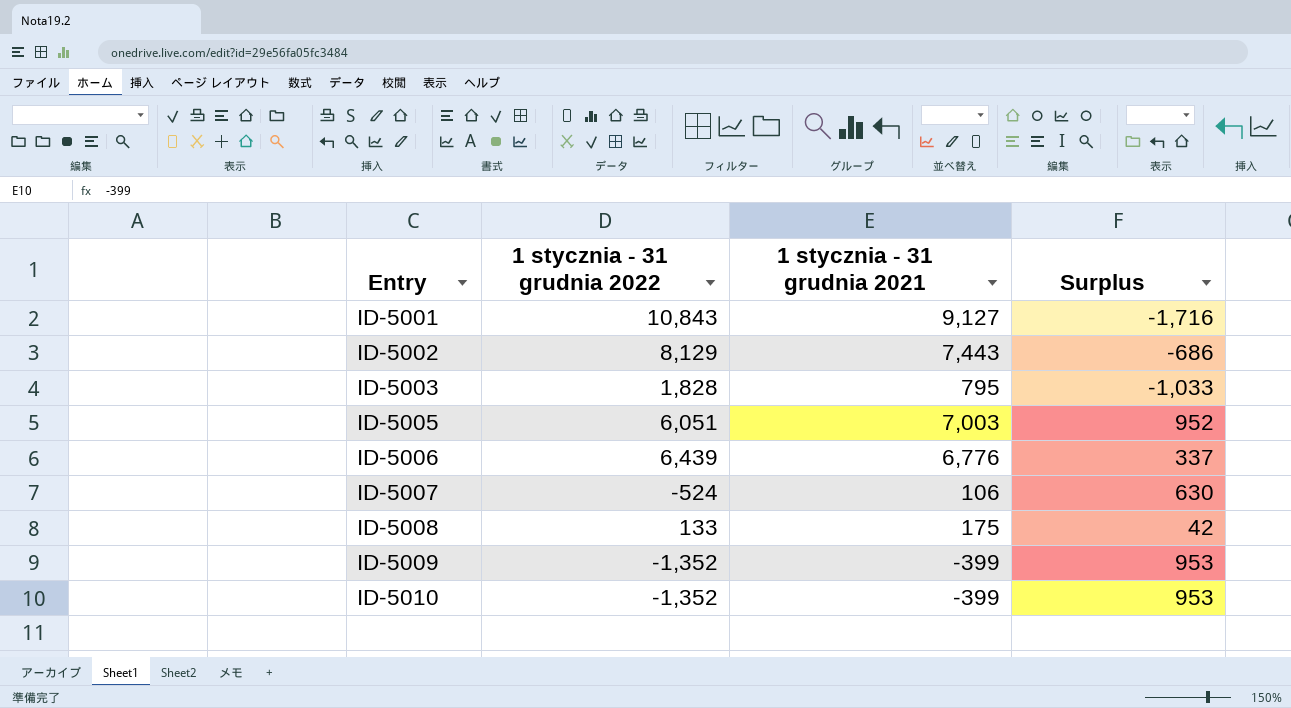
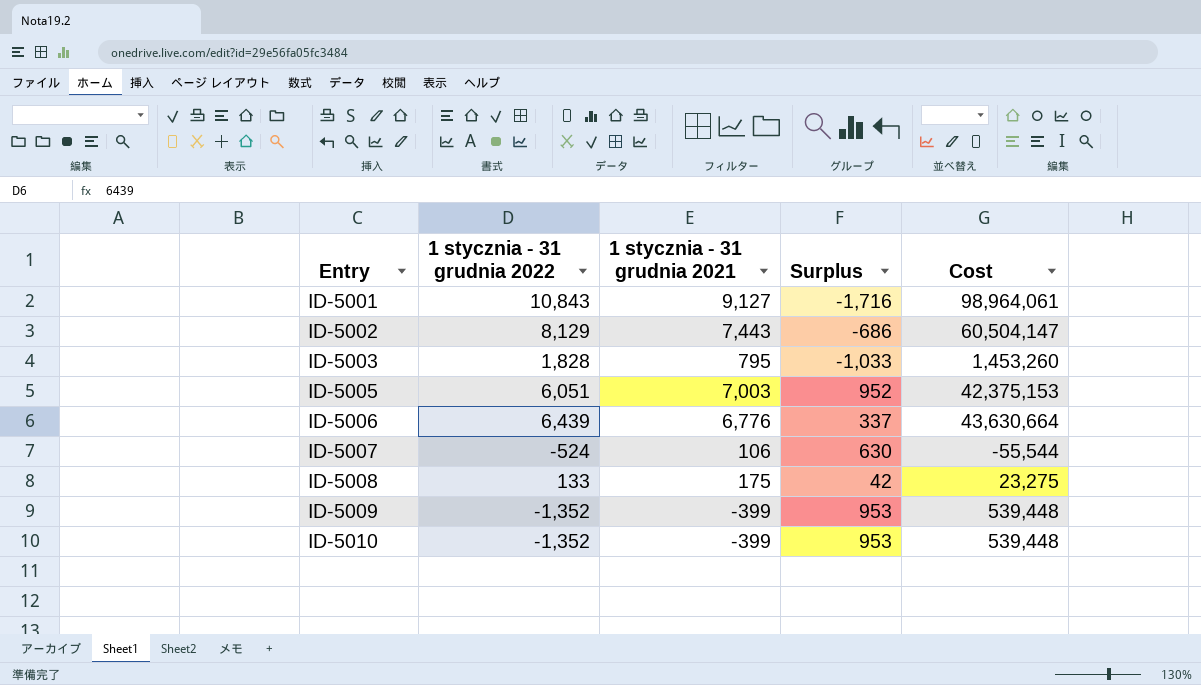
column Cost | formula: none -> [1 stycznia - 31 grudnia 2022] * [1 stycznia - 31 grudnia 2021]

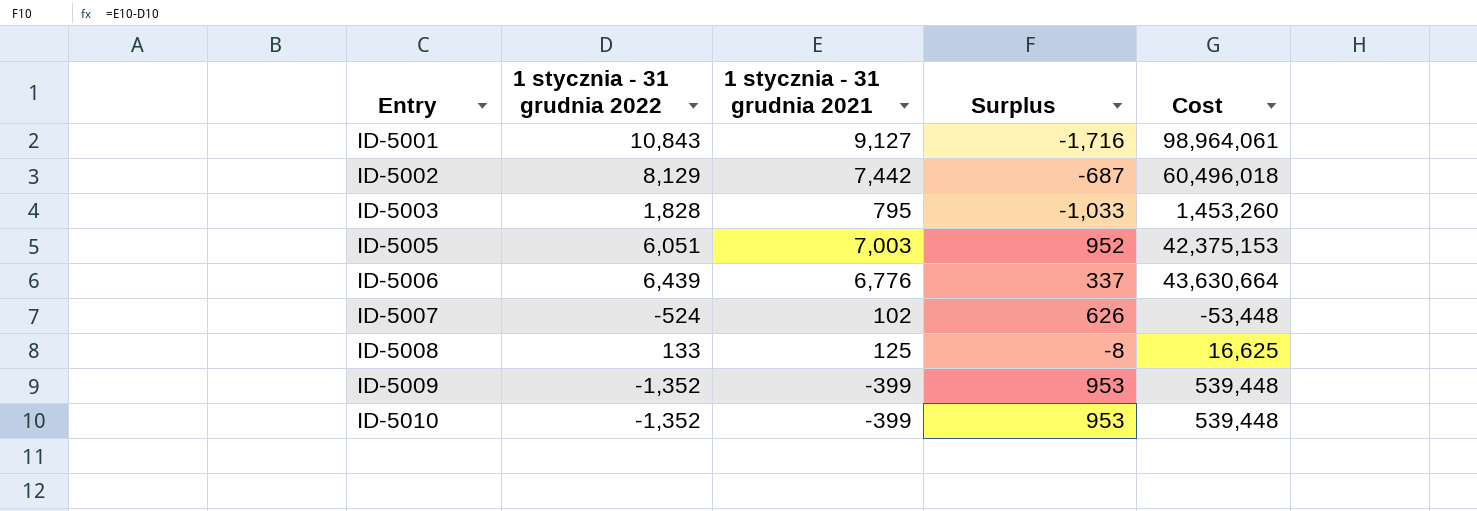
ID-5002 | 1 stycznia - 31 grudnia 2021: 7,443 -> 7,442
ID-5002 | Surplus: -686 -> -687
ID-5002 | Cost: 60,504,147 -> 60,496,018
ID-5007 | 1 stycznia - 31 grudnia 2021: 106 -> 102
ID-5007 | Surplus: 630 -> 626
ID-5007 | Cost: -55,544 -> -53,448
ID-5008 | 1 stycznia - 31 grudnia 2021: 175 -> 125
ID-5008 | Surplus: 42 -> -8
ID-5008 | Cost: 23,275 -> 16,625

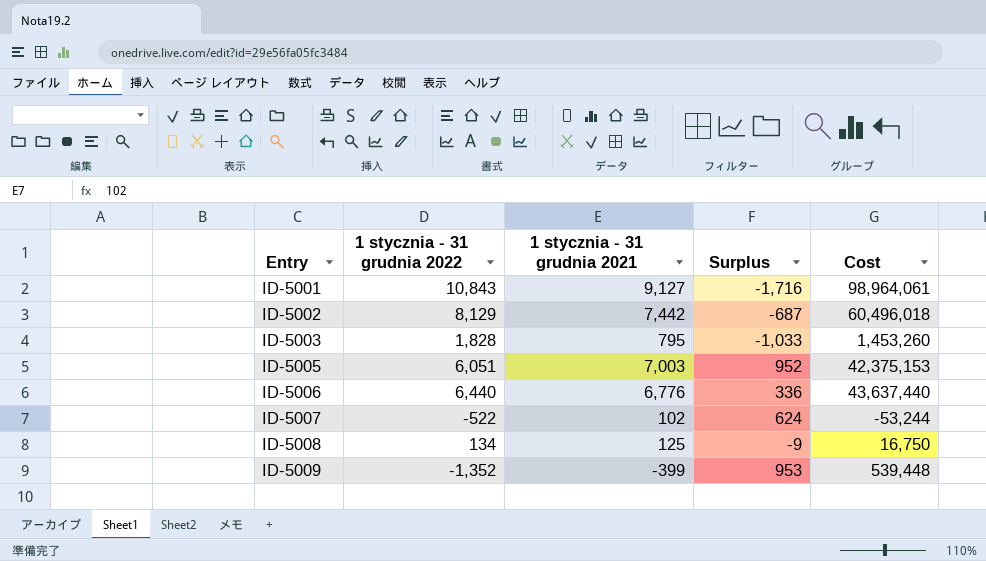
row ID-5010: -1,352 | -399 | 953 | 539,448 -> none
ID-5006 | 1 stycznia - 31 grudnia 2022: 6,439 -> 6,440
ID-5006 | Surplus: 337 -> 336
ID-5006 | Cost: 43,630,664 -> 43,637,440
ID-5007 | 1 stycznia - 31 grudnia 2022: -524 -> -522
ID-5007 | Surplus: 626 -> 624
ID-5007 | Cost: -53,448 -> -53,244
ID-5008 | 1 stycznia - 31 grudnia 2022: 133 -> 134
ID-5008 | Surplus: -8 -> -9
ID-5008 | Cost: 16,625 -> 16,750

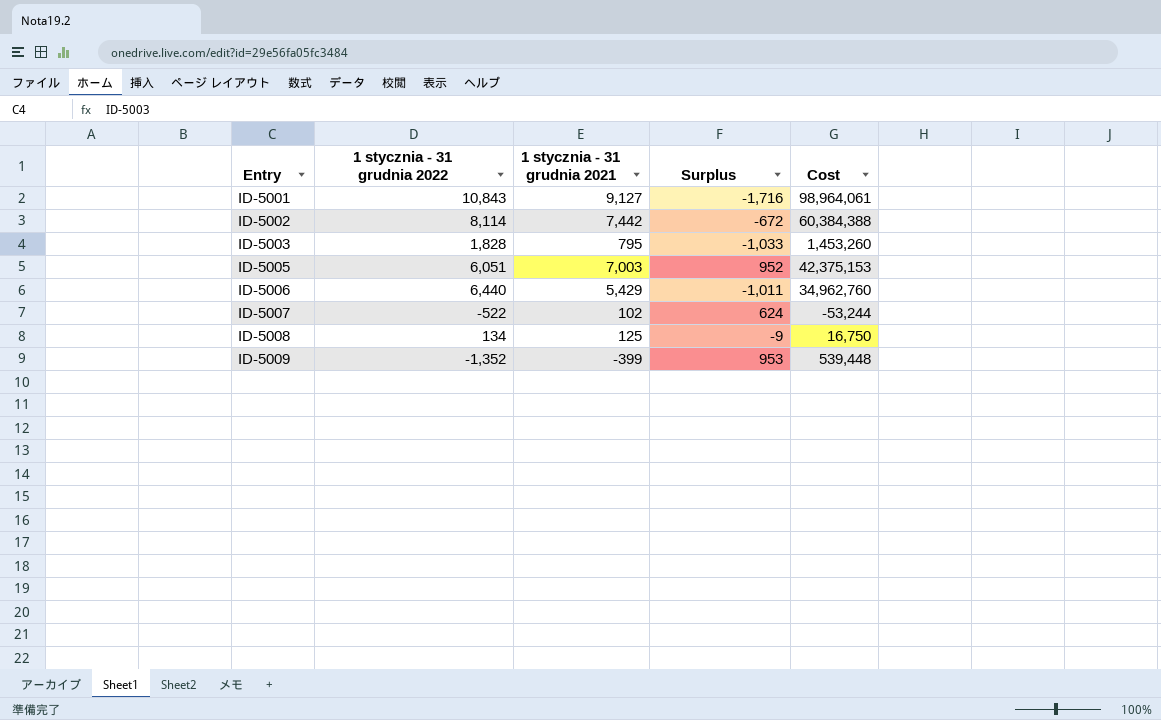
ID-5002 | 1 stycznia - 31 grudnia 2022: 8,129 -> 8,114
ID-5002 | Surplus: -687 -> -672
ID-5002 | Cost: 60,496,018 -> 60,384,388
ID-5006 | 1 stycznia - 31 grudnia 2021: 6,776 -> 5,429
ID-5006 | Surplus: 336 -> -1,011
ID-5006 | Cost: 43,637,440 -> 34,962,760

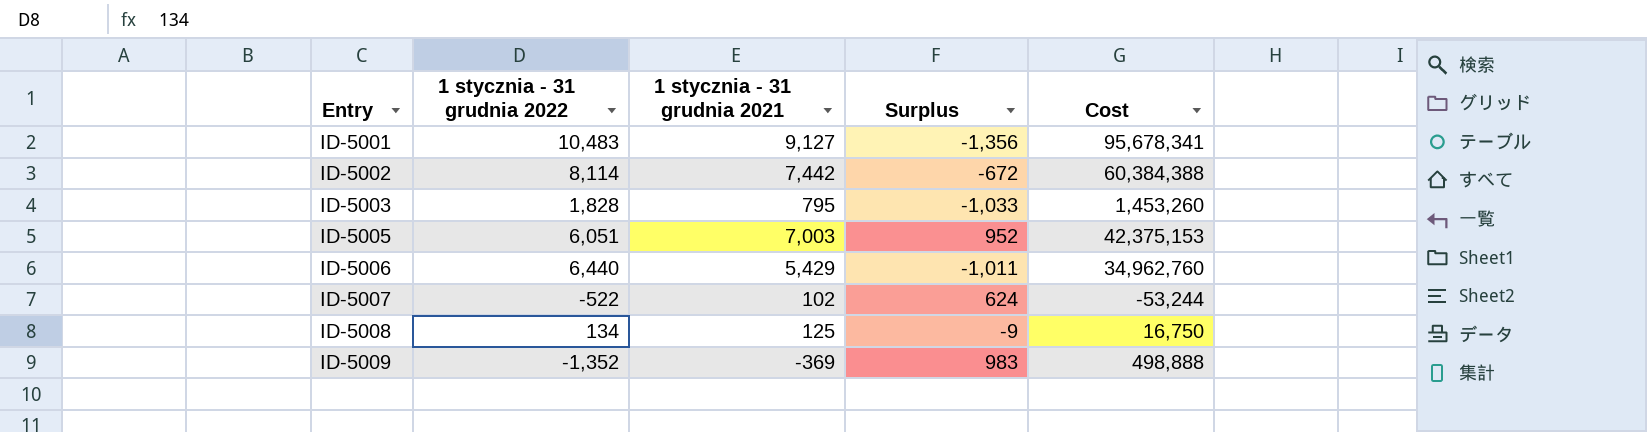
ID-5001 | 1 stycznia - 31 grudnia 2022: 10,843 -> 10,483
ID-5001 | Surplus: -1,716 -> -1,356
ID-5001 | Cost: 98,964,061 -> 95,678,341
ID-5009 | 1 stycznia - 31 grudnia 2021: -399 -> -369
ID-5009 | Surplus: 953 -> 983
ID-5009 | Cost: 539,448 -> 498,888

